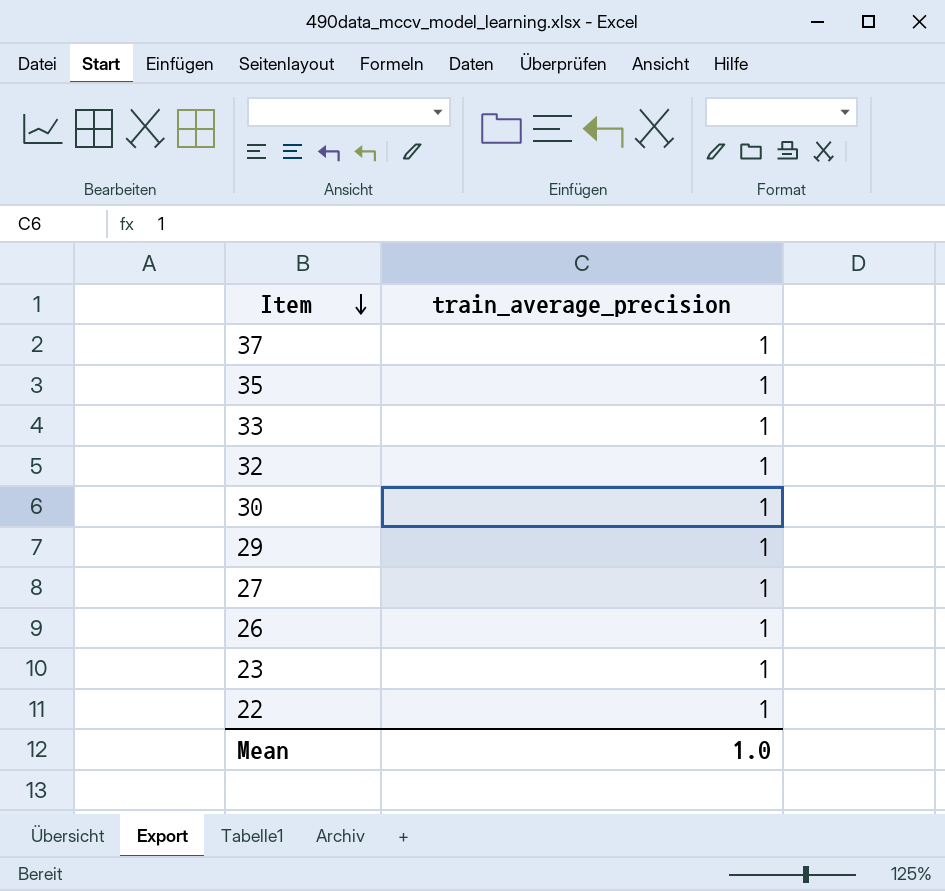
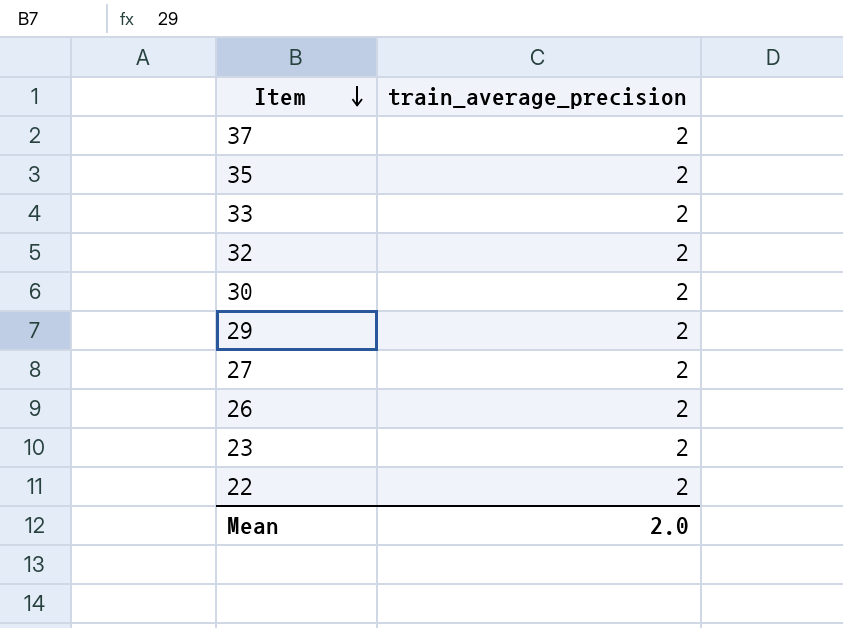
37 | train_average_precision: 1 -> 2
35 | train_average_precision: 1 -> 2
33 | train_average_precision: 1 -> 2
32 | train_average_precision: 1 -> 2
30 | train_average_precision: 1 -> 2
29 | train_average_precision: 1 -> 2
27 | train_average_precision: 1 -> 2
26 | train_average_precision: 1 -> 2
23 | train_average_precision: 1 -> 2
22 | train_average_precision: 1 -> 2
Mean | train_average_precision: 1.0 -> 2.0

